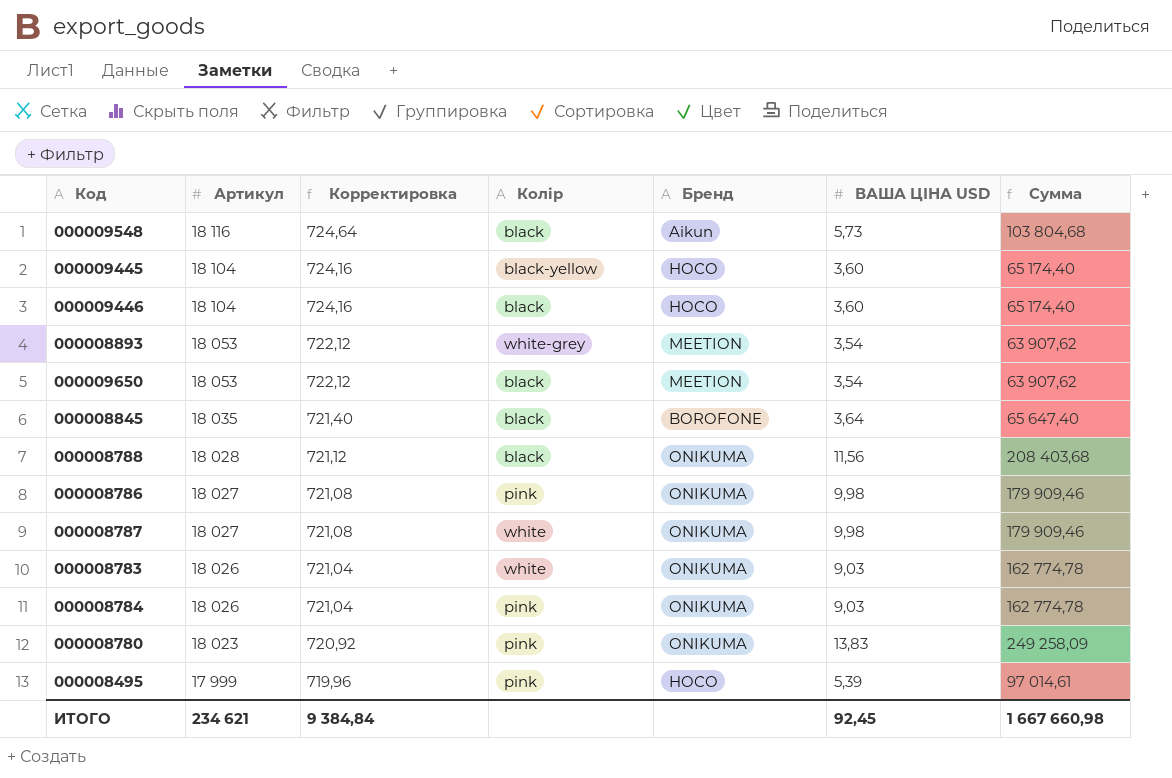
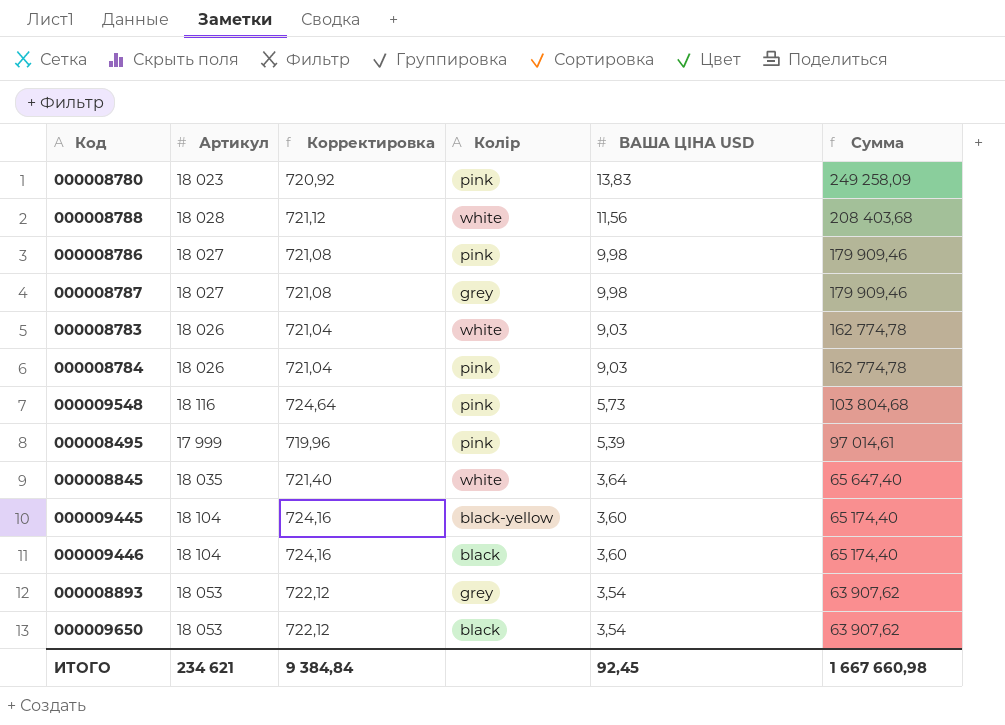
row order: Артикул descending -> ВАША ЦІНА USD descending
column Бренд | position: 5 -> none
000008788 | Колір: black -> white
000008787 | Колір: white -> grey
000009548 | Колір: black -> pink
000008845 | Колір: black -> white
000008893 | Колір: white-grey -> grey

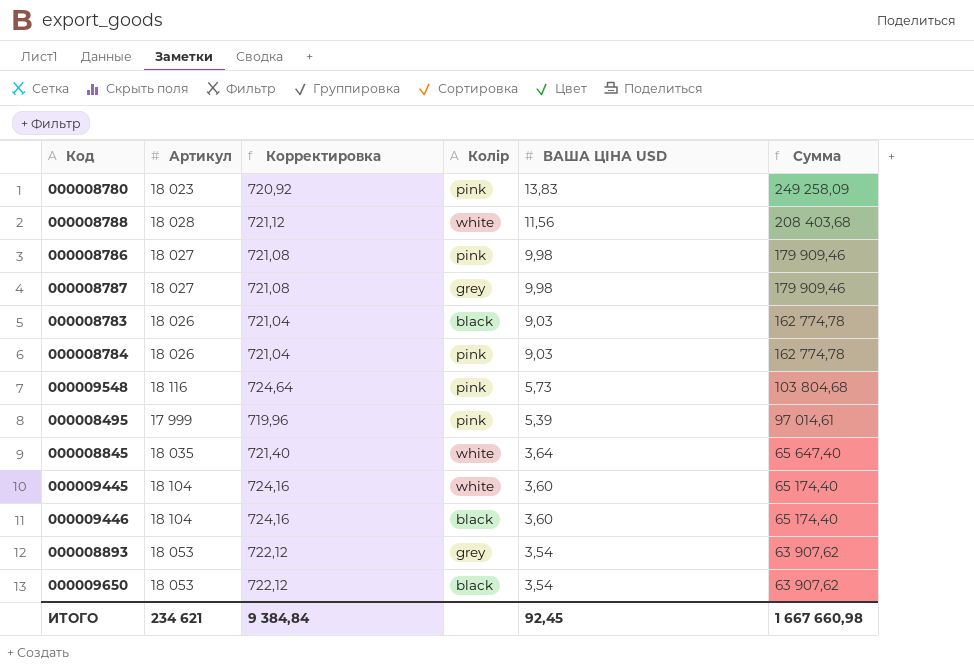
000008783 | Колір: white -> black
000009445 | Колір: black-yellow -> white

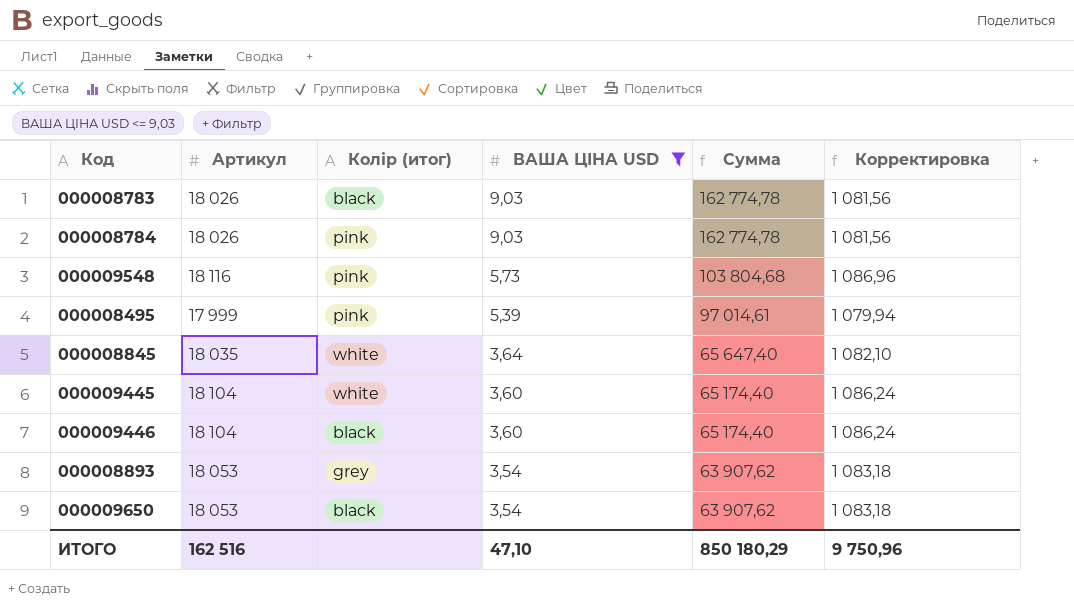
filter: none -> ВАША ЦІНА USD <= 9,03
column name: Колір -> Колір (итог)
column Корректировка | formula: [Артикул] * 0,04 -> [Артикул] * 0,06
column Корректировка | position: 3 -> 6
ИТОГО | Артикул: 234 621 -> 162 516
ИТОГО | ВАША ЦІНА USD: 92,45 -> 47,10
ИТОГО | Сумма: 1 667 660,98 -> 850 180,29
ИТОГО | Корректировка: 9 384,84 -> 9 750,96

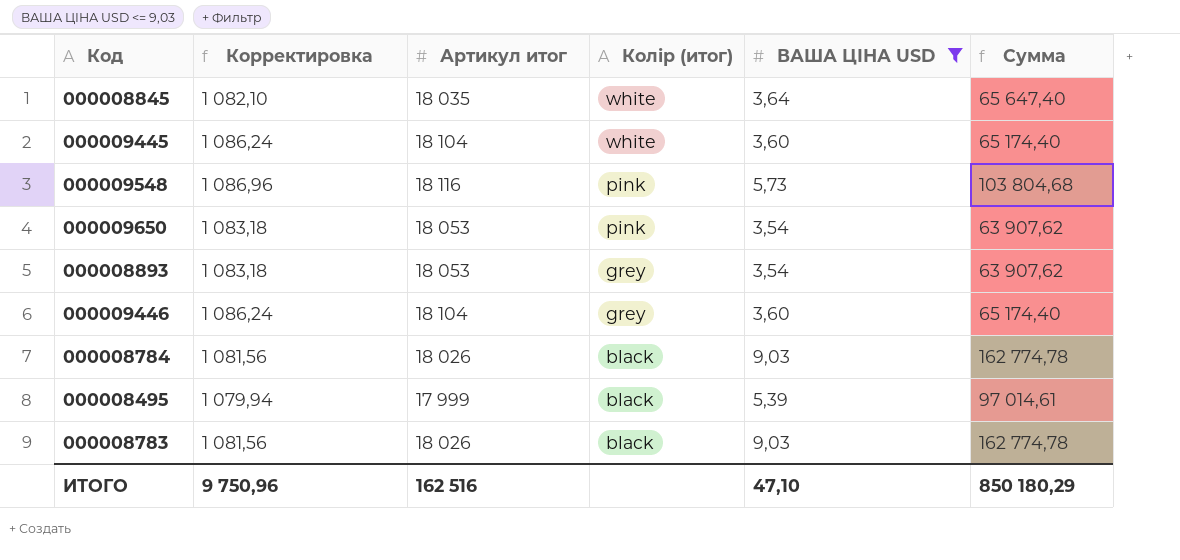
row order: ВАША ЦІНА USD descending -> Колір (итог) descending
column Корректировка | position: 6 -> 2
column name: Артикул -> Артикул итог
000009650 | Колір (итог): black -> pink
000009446 | Колір (итог): black -> grey
000008784 | Колір (итог): pink -> black
000008495 | Колір (итог): pink -> black

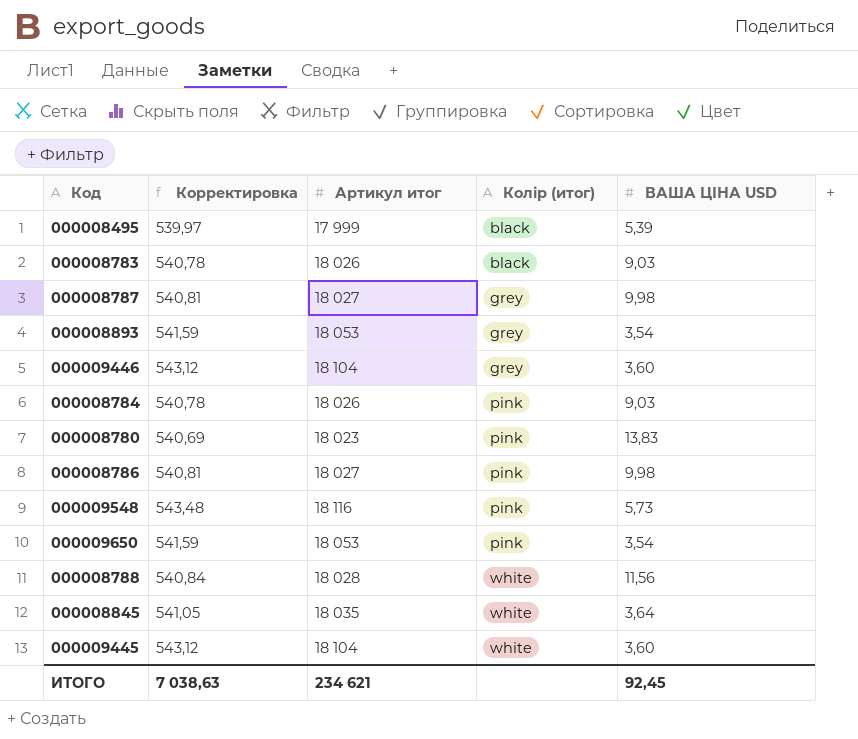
filter: ВАША ЦІНА USD <= 9,03 -> none
row order: Колір (итог) descending -> Колір (итог) ascending
column Сумма | formula: [Артикул итог] * [ВАША ЦІНА USD] -> none
column Корректировка | formula: [Артикул итог] * 0,06 -> [Артикул итог] * 0,03
000008784 | Колір (итог): black -> pink
ИТОГО | Корректировка: 9 750,96 -> 7 038,63
ИТОГО | Артикул итог: 162 516 -> 234 621
ИТОГО | ВАША ЦІНА USD: 47,10 -> 92,45

